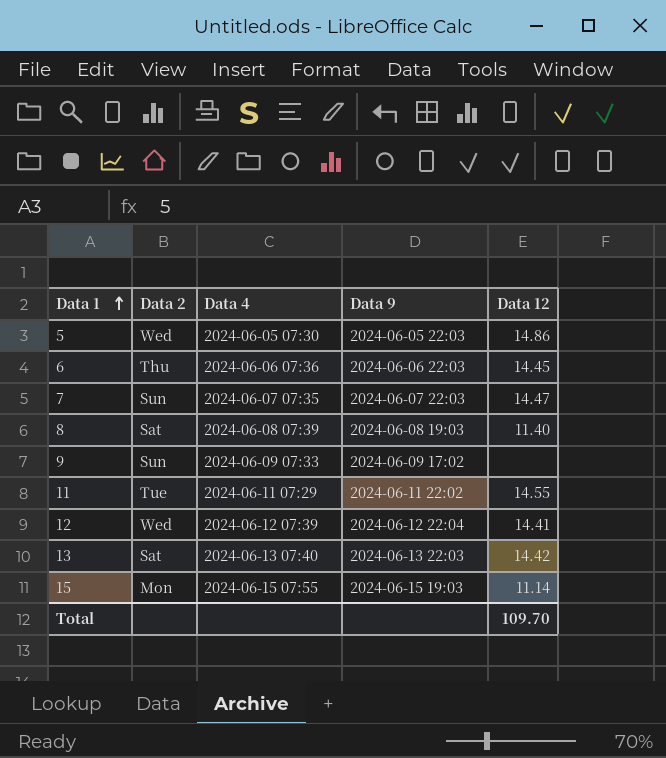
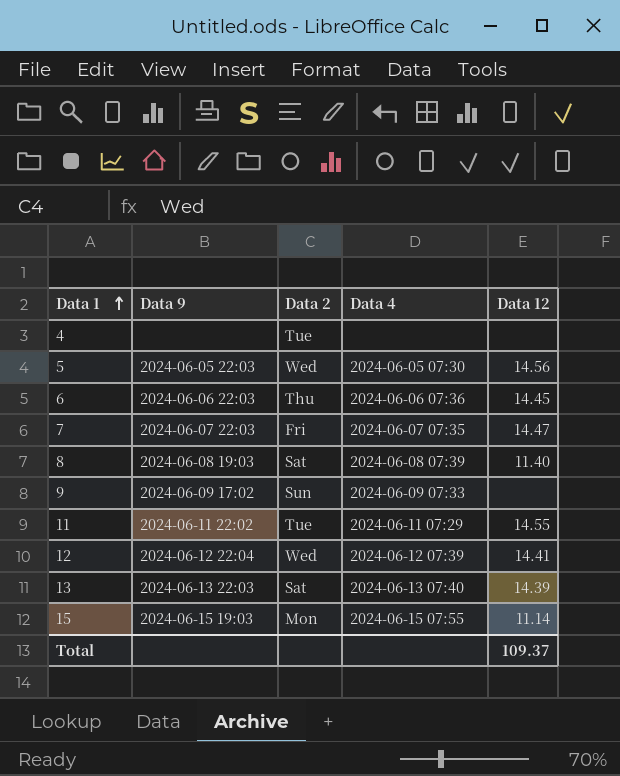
column Data 9 | position: 4 -> 2
row 4: none -> none | Tue | none | none
5 | Data 12: 14.86 -> 14.56
7 | Data 2: Sun -> Fri
13 | Data 12: 14.42 -> 14.39
Total | Data 12: 109.70 -> 109.37

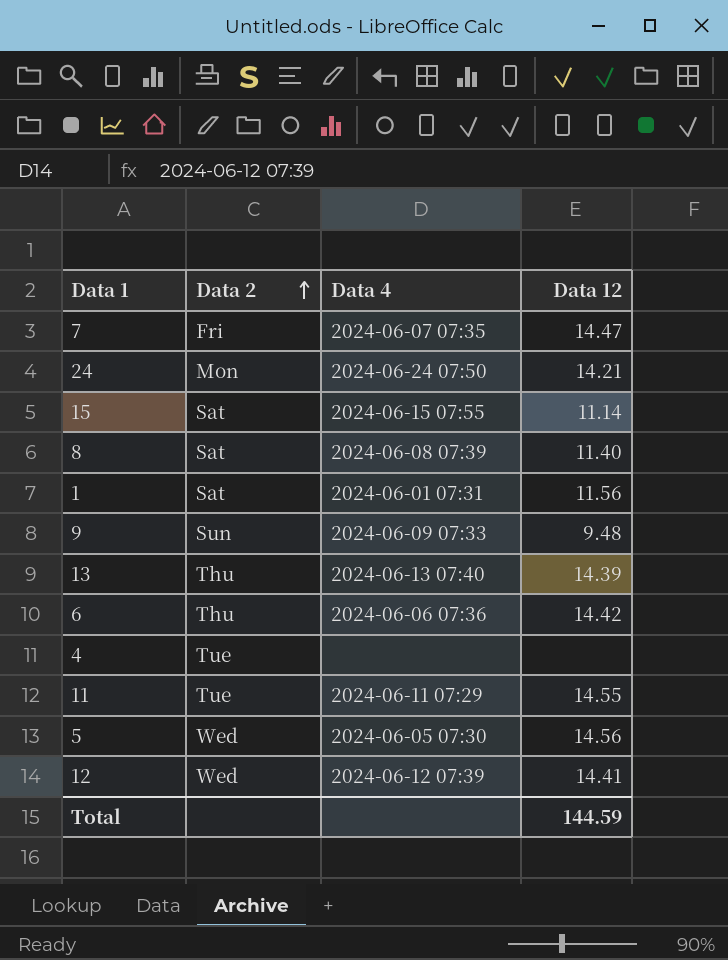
row order: Data 1 ascending -> Data 2 ascending
column Data 9 | position: 2 -> none
row 24: none -> Mon | 2024-06-24 07:50 | 14.21
15 | Data 2: Mon -> Sat
row 1: none -> Sat | 2024-06-01 07:31 | 11.56
9 | Data 12: none -> 9.48
13 | Data 2: Sat -> Thu
6 | Data 12: 14.45 -> 14.42
Total | Data 12: 109.37 -> 144.59

